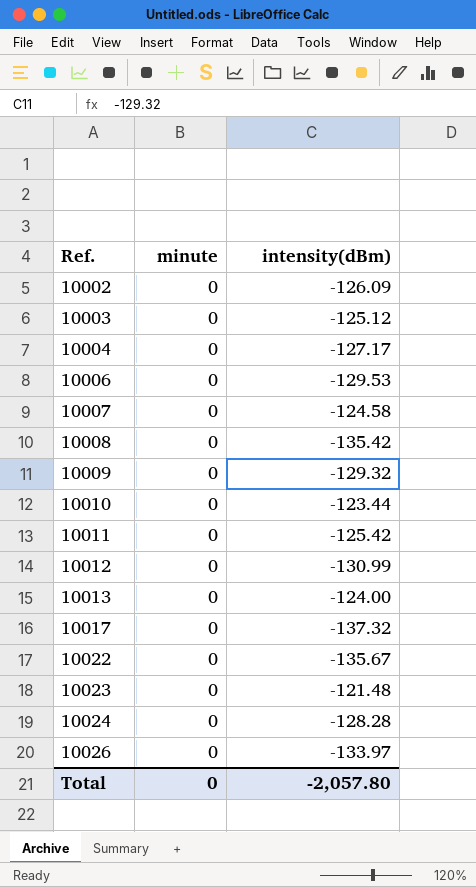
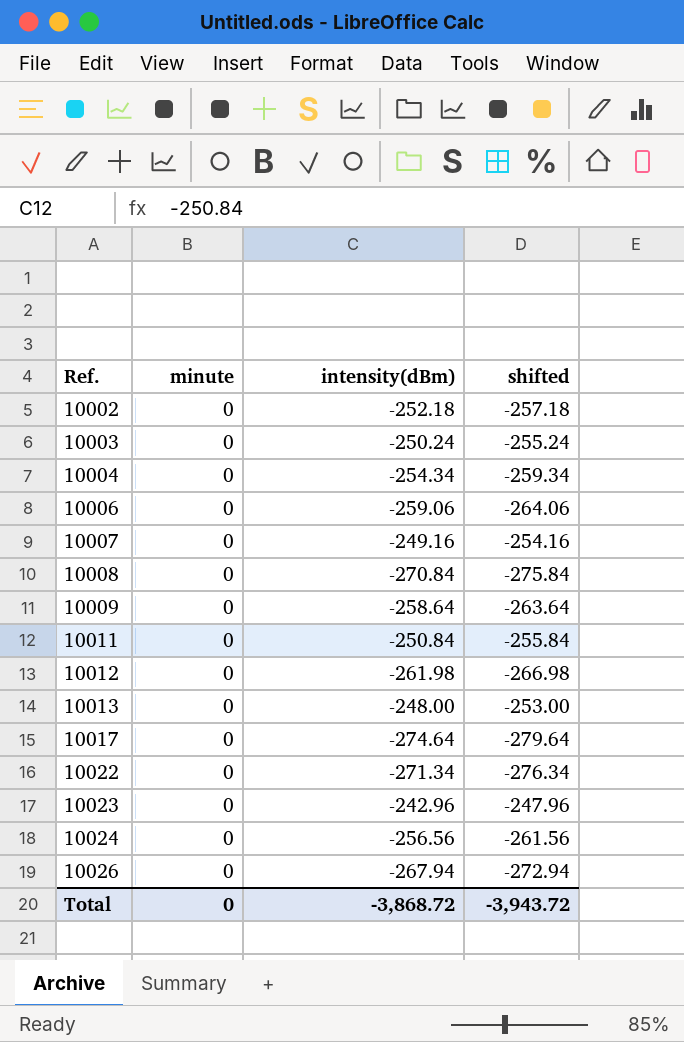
column shifted | formula: none -> [intensity(dBm)] - 5
row 10010: 0 | -123.44 -> none
10002 | intensity(dBm): -126.09 -> -252.18
10003 | intensity(dBm): -125.12 -> -250.24
10004 | intensity(dBm): -127.17 -> -254.34
10006 | intensity(dBm): -129.53 -> -259.06
10007 | intensity(dBm): -124.58 -> -249.16
10008 | intensity(dBm): -135.42 -> -270.84
10009 | intensity(dBm): -129.32 -> -258.64
10011 | intensity(dBm): -125.42 -> -250.84
10012 | intensity(dBm): -130.99 -> -261.98
10013 | intensity(dBm): -124.00 -> -248.00
10017 | intensity(dBm): -137.32 -> -274.64
10022 | intensity(dBm): -135.67 -> -271.34
10023 | intensity(dBm): -121.48 -> -242.96
10024 | intensity(dBm): -128.28 -> -256.56
10026 | intensity(dBm): -133.97 -> -267.94
Total | intensity(dBm): -2,057.80 -> -3,868.72

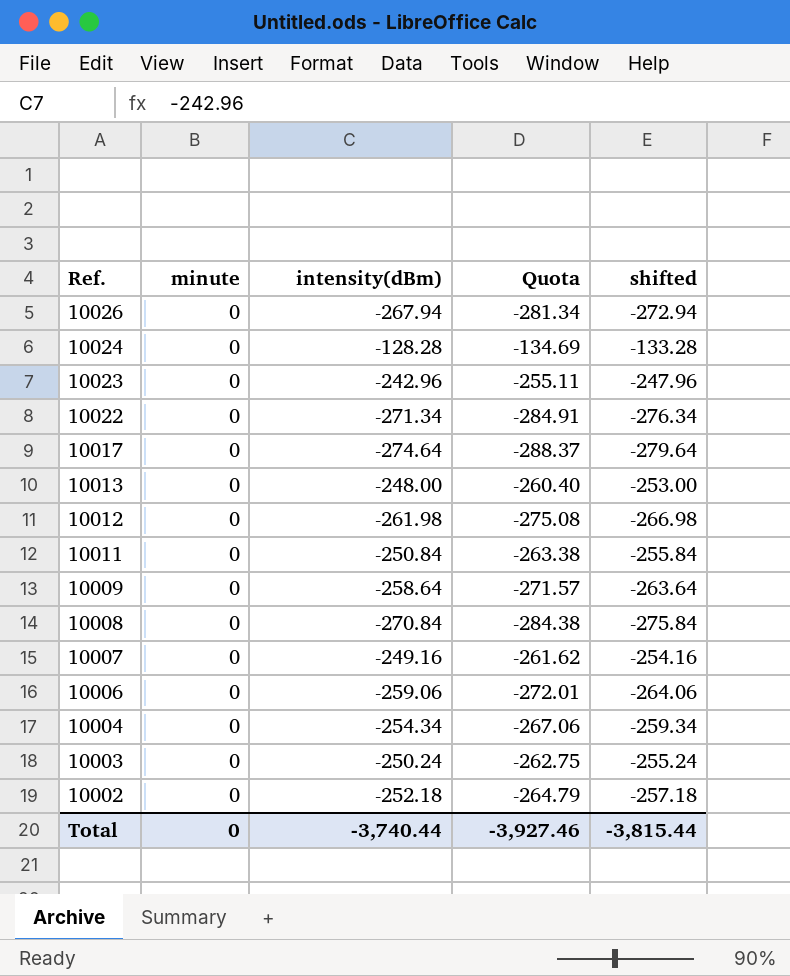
row order: Ref. ascending -> Ref. descending
column Quota | formula: none -> [intensity(dBm)] * 1.05
10024 | intensity(dBm): -256.56 -> -128.28
10024 | shifted: -261.56 -> -133.28
Total | intensity(dBm): -3,868.72 -> -3,740.44
Total | shifted: -3,943.72 -> -3,815.44

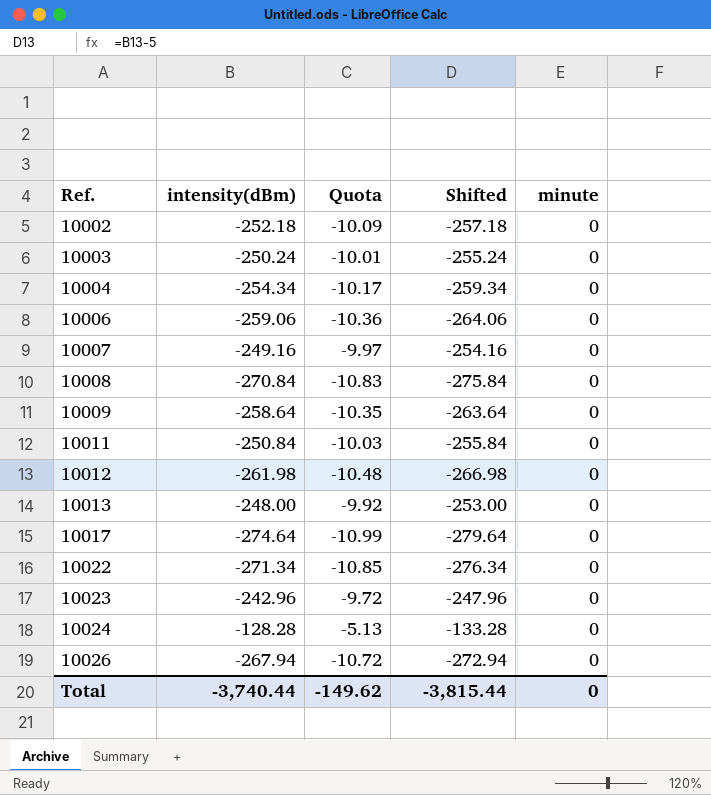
row order: Ref. descending -> Ref. ascending
column Quota | formula: [intensity(dBm)] * 1.05 -> [intensity(dBm)] * 0.04
column name: shifted -> Shifted
column minute | position: 2 -> 5
Total | Quota: -3,927.46 -> -149.62

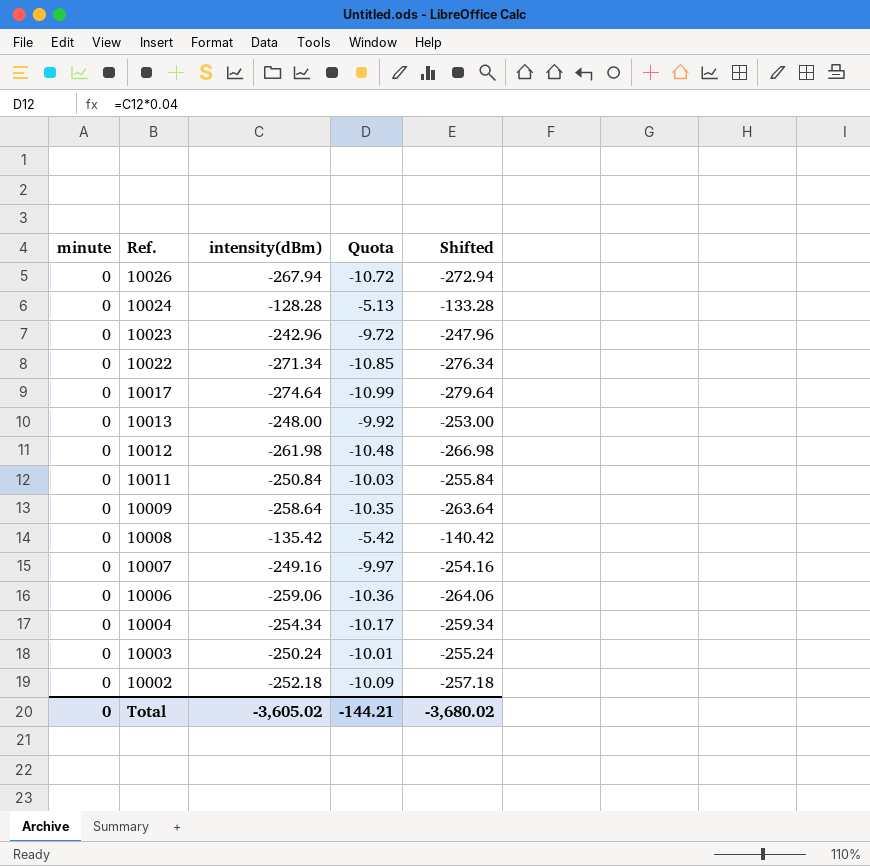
row order: Ref. ascending -> Ref. descending
column minute | position: 5 -> 1
10008 | intensity(dBm): -270.84 -> -135.42
10008 | Quota: -10.83 -> -5.42
10008 | Shifted: -275.84 -> -140.42
Total | intensity(dBm): -3,740.44 -> -3,605.02
Total | Quota: -149.62 -> -144.21
Total | Shifted: -3,815.44 -> -3,680.02

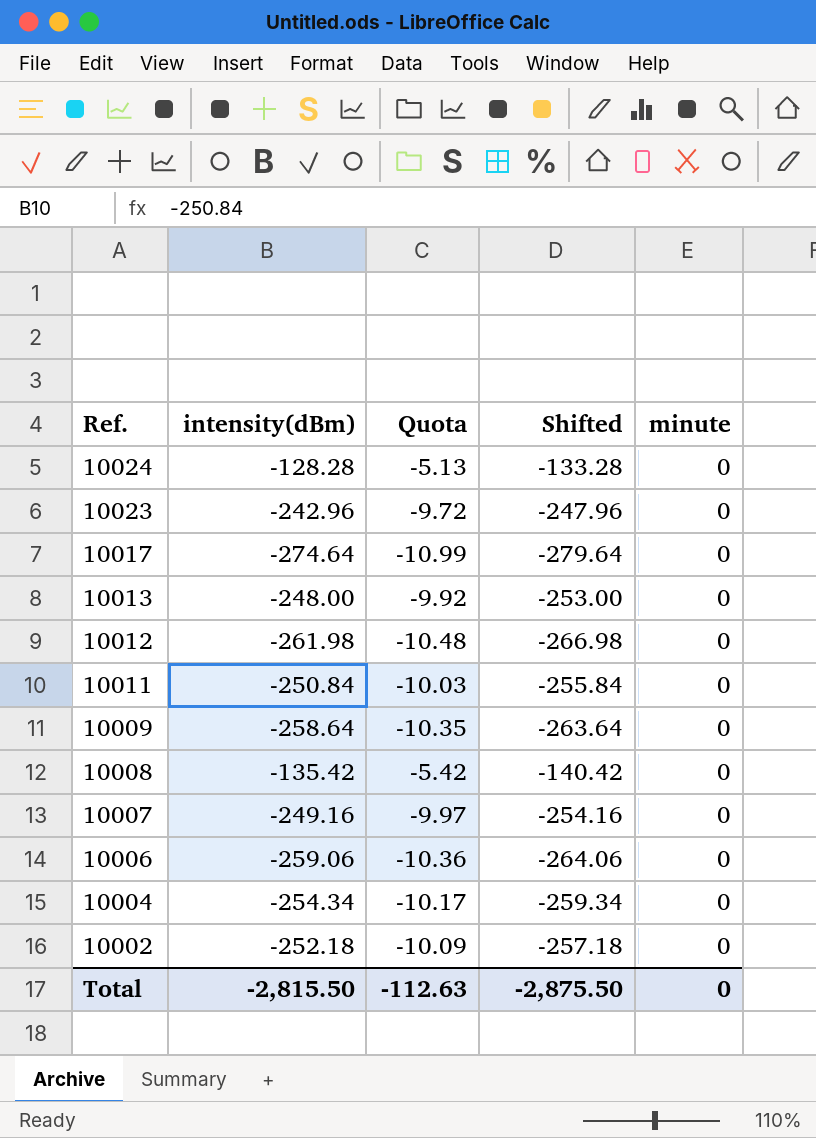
column minute | position: 1 -> 5
row 10026: 0 | -267.94 | -10.72 | -272.94 -> none
row 10022: 0 | -271.34 | -10.85 | -276.34 -> none
row 10003: 0 | -250.24 | -10.01 | -255.24 -> none
Total | intensity(dBm): -3,605.02 -> -2,815.50
Total | Quota: -144.21 -> -112.63
Total | Shifted: -3,680.02 -> -2,875.50

